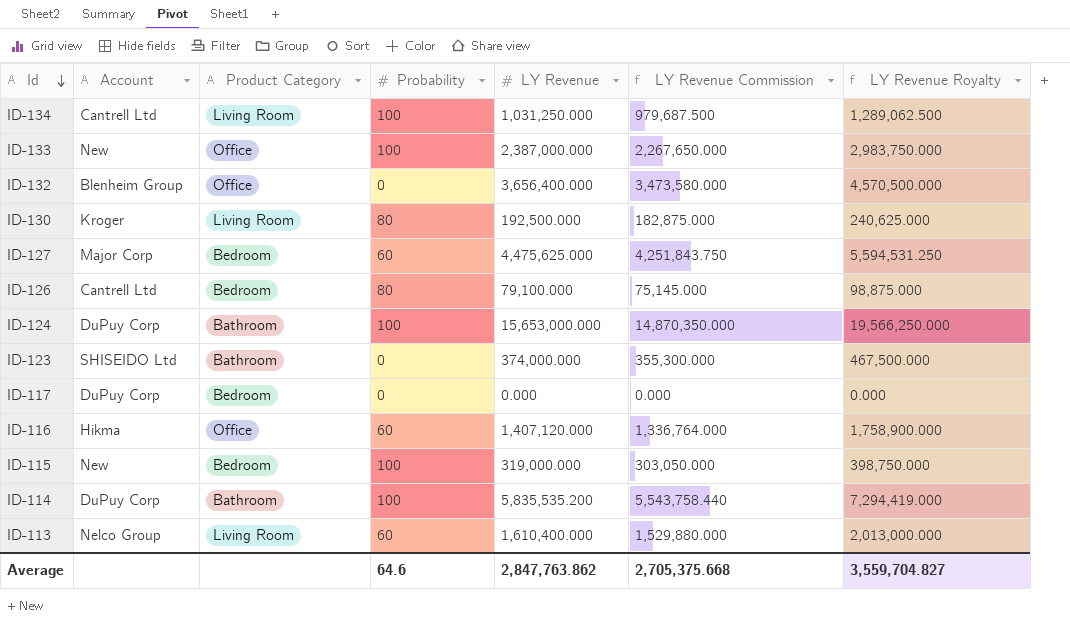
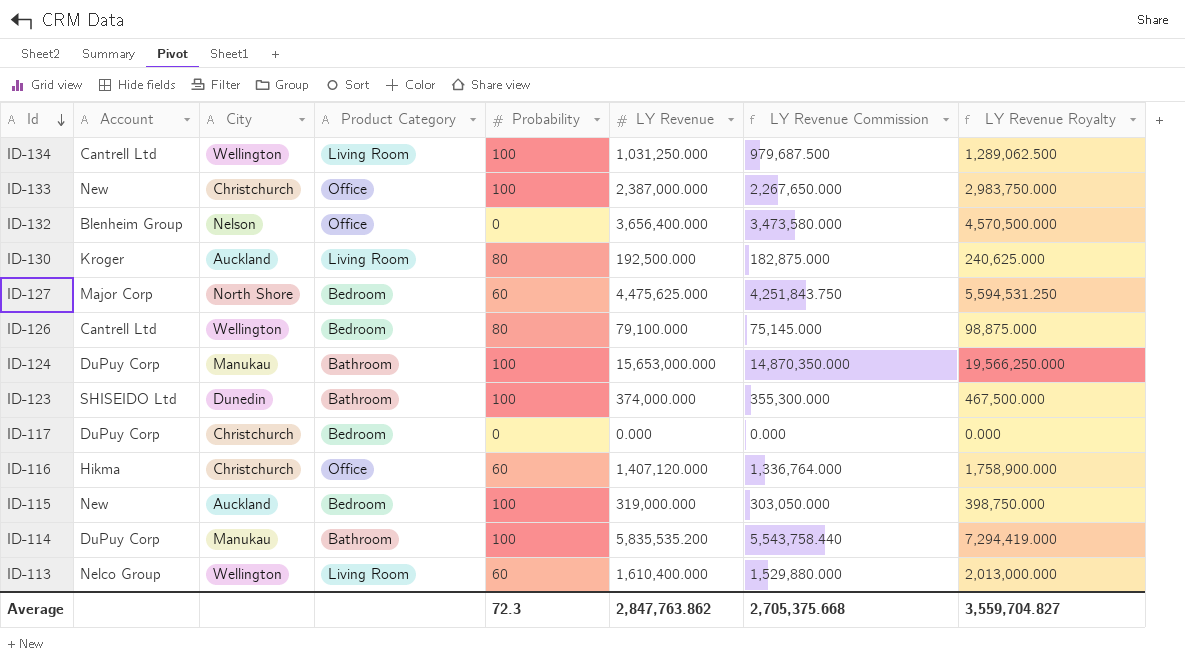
column City | position: none -> 3
ID-123 | Probability: 0 -> 100
Average | Probability: 64.6 -> 72.3

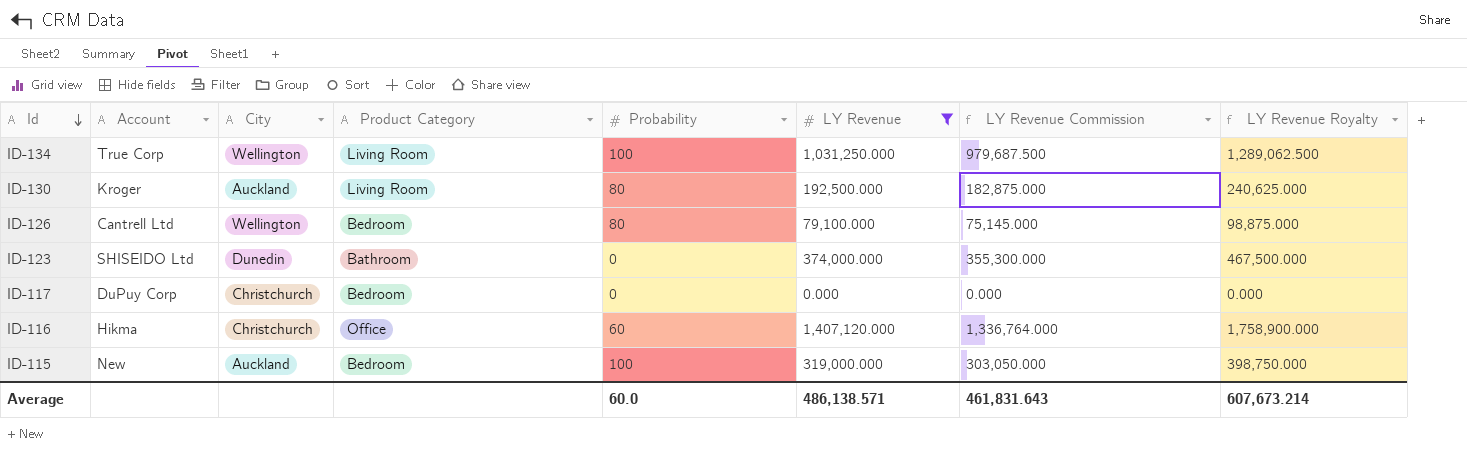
filter: none -> LY Revenue <= 1,407,120.000
ID-134 | Account: Cantrell Ltd -> True Corp
ID-123 | Probability: 100 -> 0
Average | Probability: 72.3 -> 60.0
Average | LY Revenue: 2,847,763.862 -> 486,138.571
Average | LY Revenue Commission: 2,705,375.668 -> 461,831.643
Average | LY Revenue Royalty: 3,559,704.827 -> 607,673.214

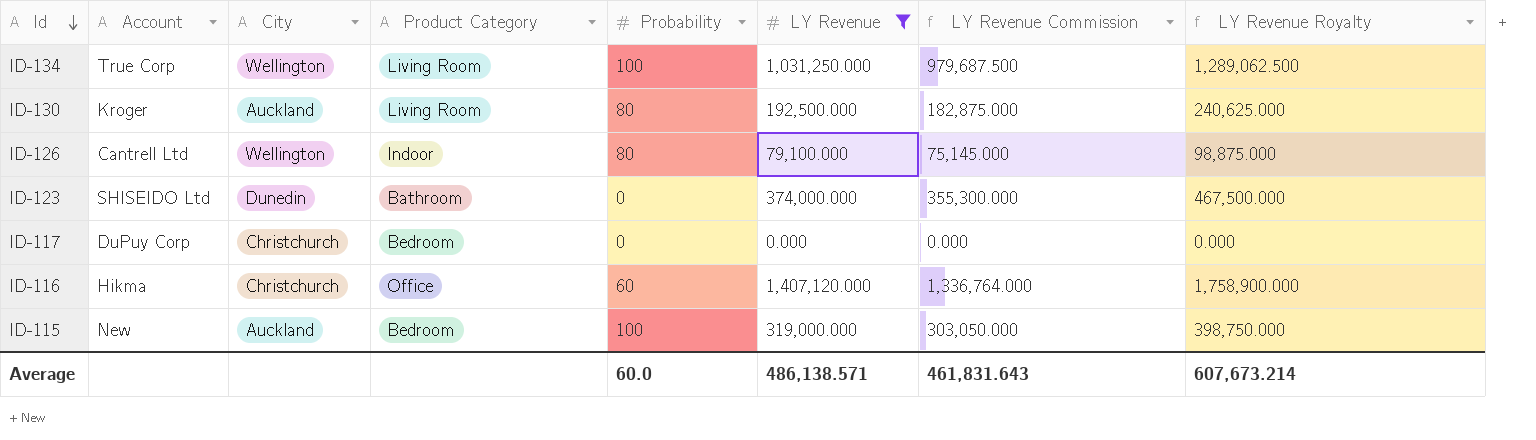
ID-126 | Product Category: Bedroom -> Indoor

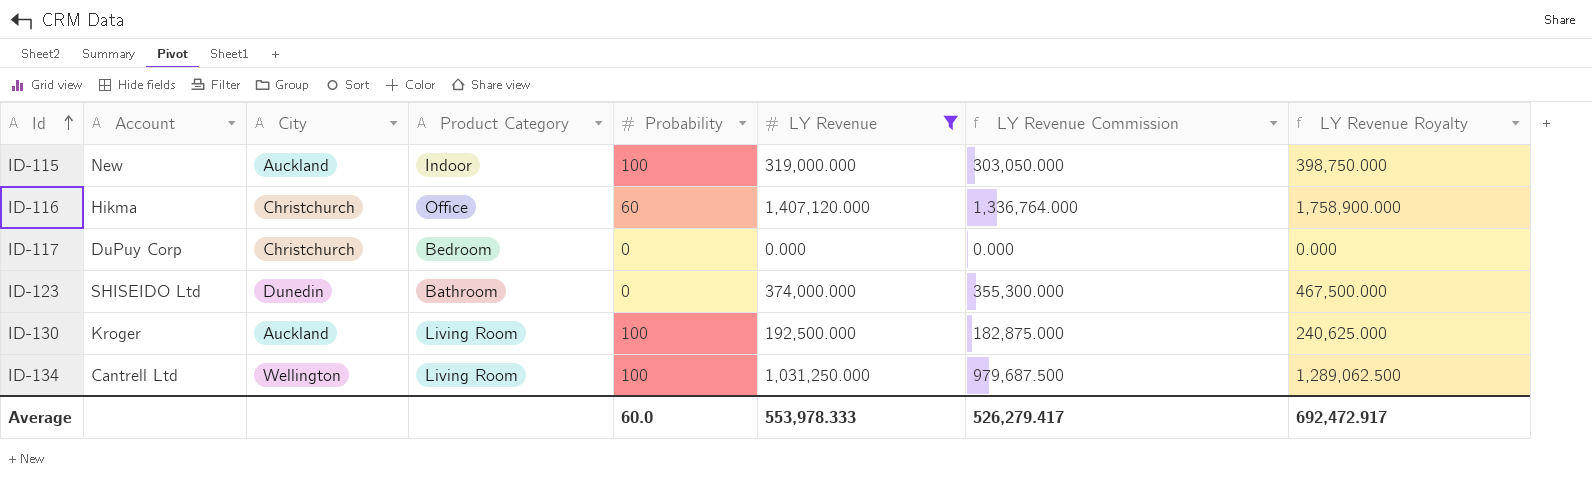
row order: Id descending -> Id ascending
row ID-126: Cantrell Ltd | Wellington | Indoor | 80 | 79,100.000 | 75,145.000 | 98,875.000 -> none
ID-115 | Product Category: Bedroom -> Indoor
ID-130 | Probability: 80 -> 100
ID-134 | Account: True Corp -> Cantrell Ltd
Average | LY Revenue: 486,138.571 -> 553,978.333
Average | LY Revenue Commission: 461,831.643 -> 526,279.417
Average | LY Revenue Royalty: 607,673.214 -> 692,472.917

